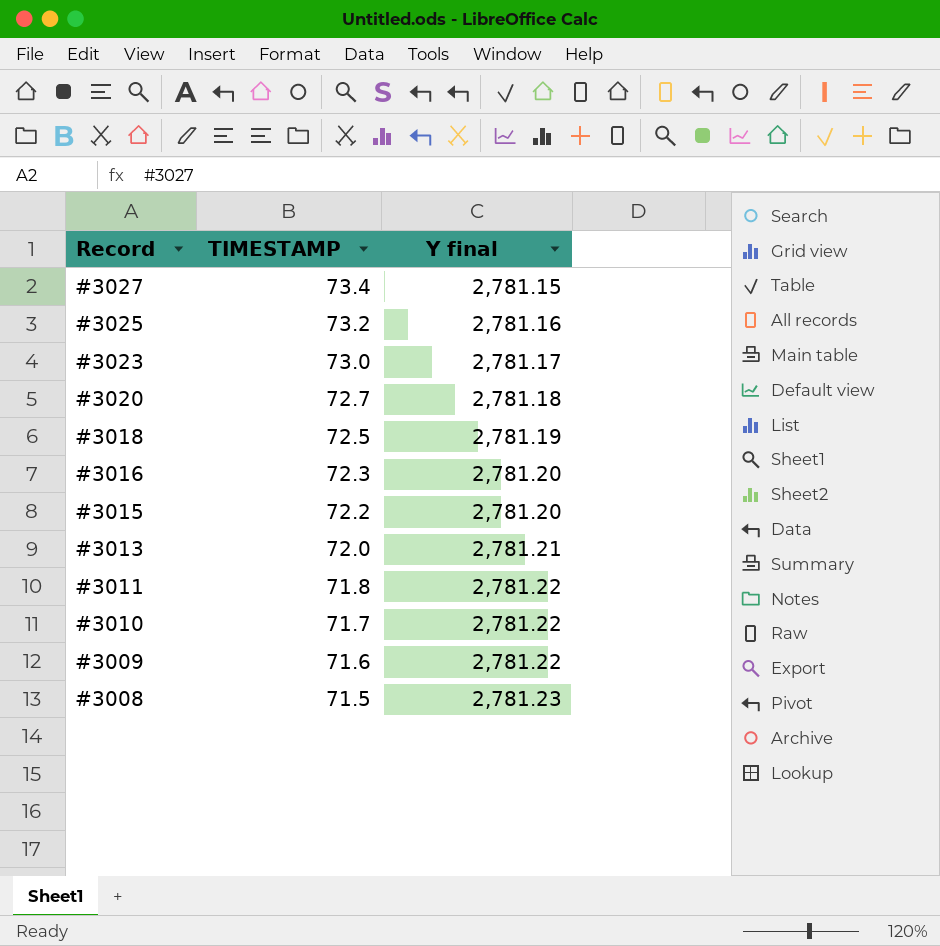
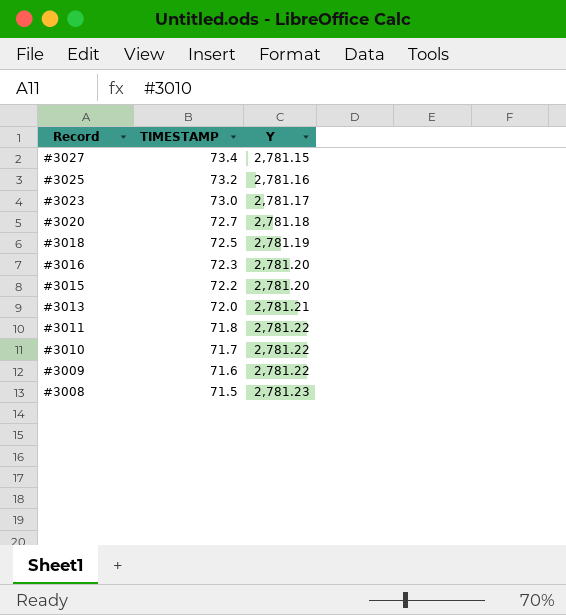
column name: Y final -> Y

